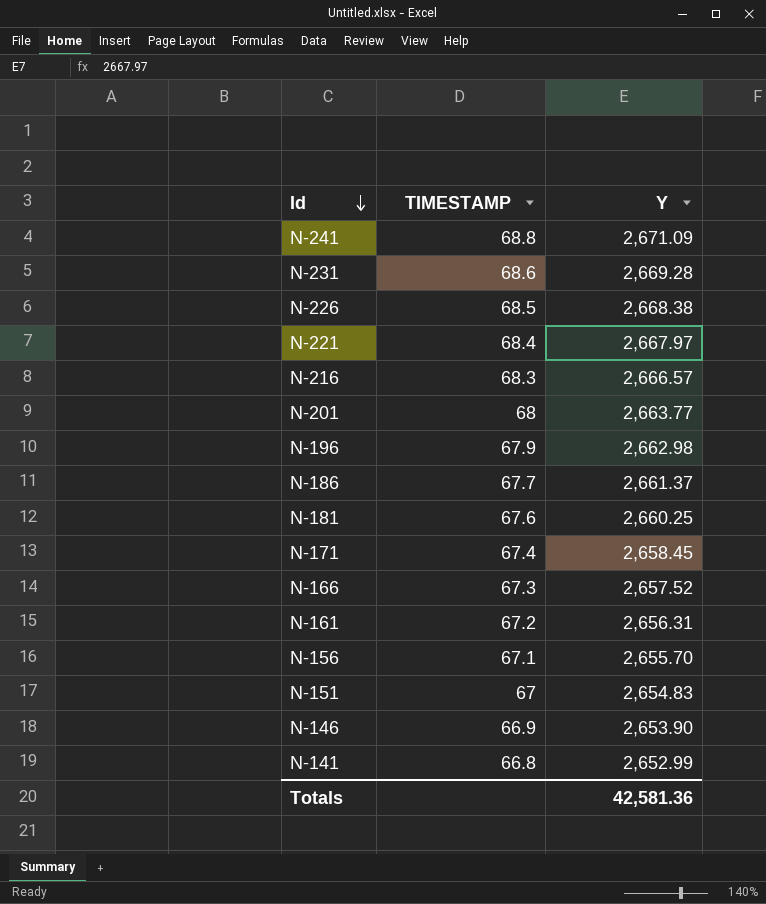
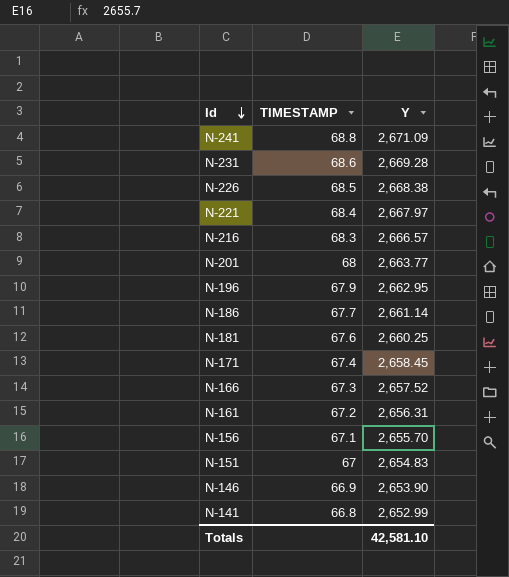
N-196 | Y: 2,662.98 -> 2,662.95
N-186 | Y: 2,661.37 -> 2,661.14
Totals | Y: 42,581.36 -> 42,581.10

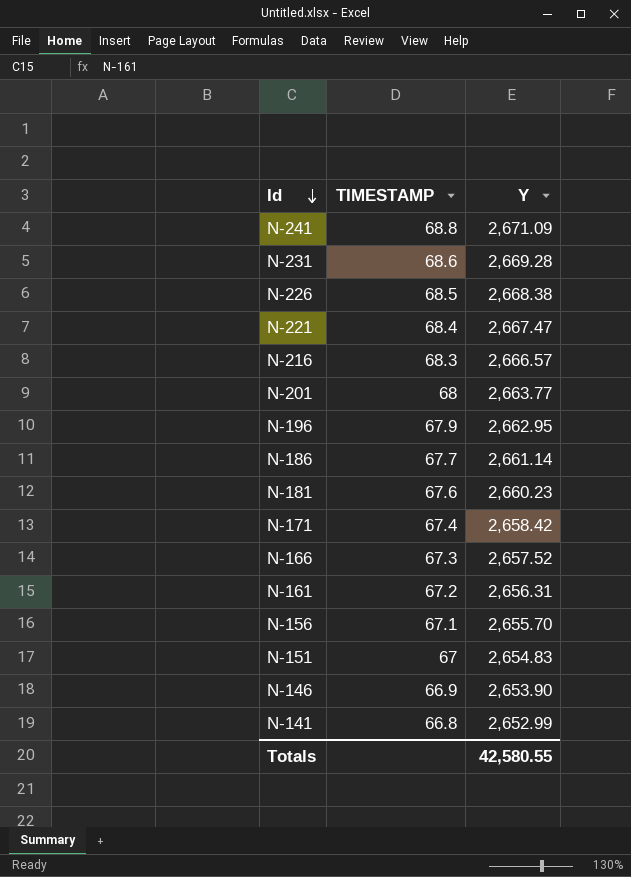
N-221 | Y: 2,667.97 -> 2,667.47
N-181 | Y: 2,660.25 -> 2,660.23
N-171 | Y: 2,658.45 -> 2,658.42
Totals | Y: 42,581.10 -> 42,580.55

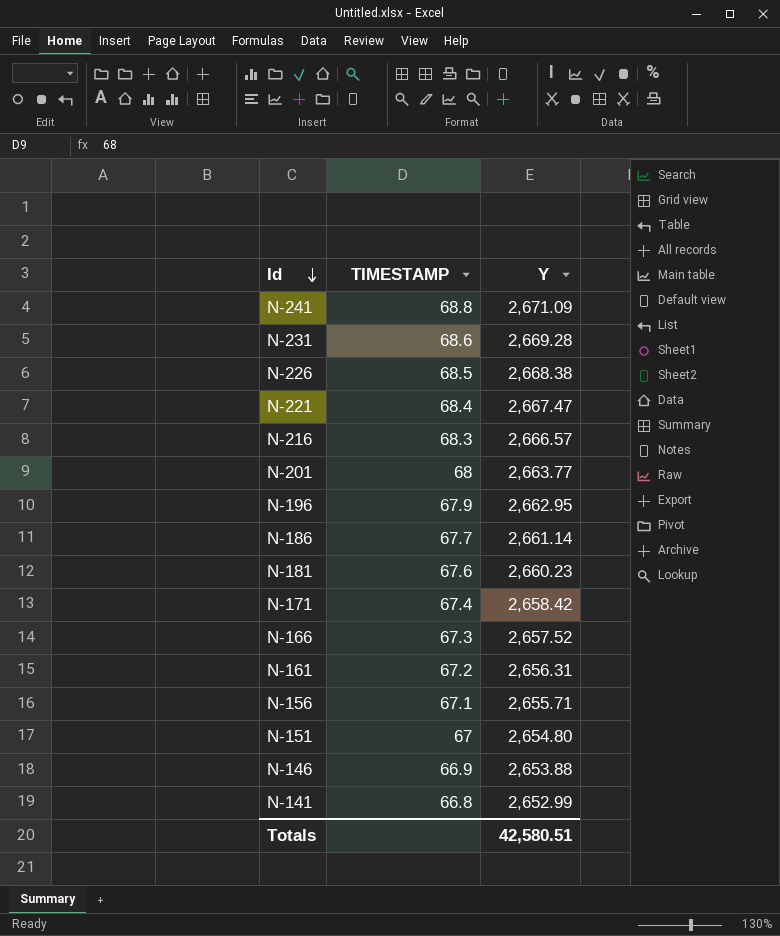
N-156 | Y: 2,655.70 -> 2,655.71
N-151 | Y: 2,654.83 -> 2,654.80
N-146 | Y: 2,653.90 -> 2,653.88
Totals | Y: 42,580.55 -> 42,580.51

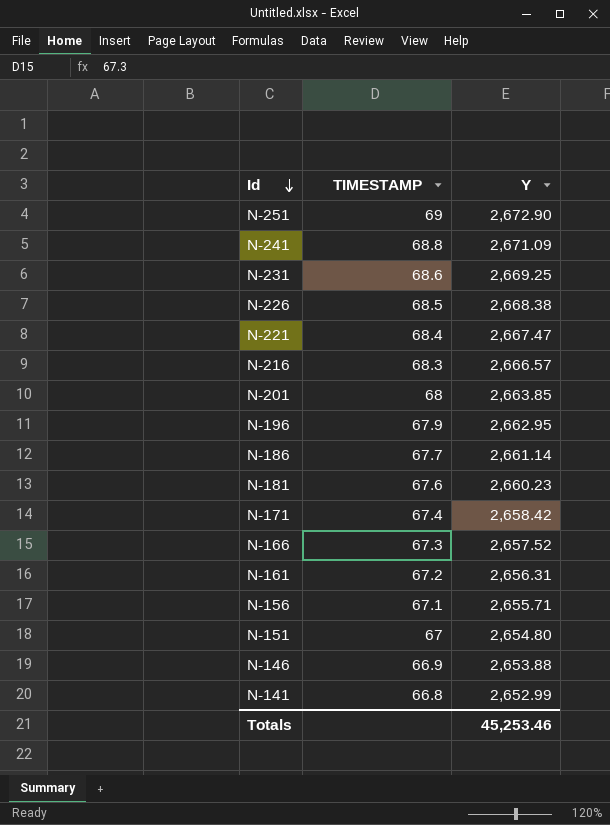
row N-251: none -> 69 | 2,672.90
N-231 | Y: 2,669.28 -> 2,669.25
N-201 | Y: 2,663.77 -> 2,663.85
Totals | Y: 42,580.51 -> 45,253.46

